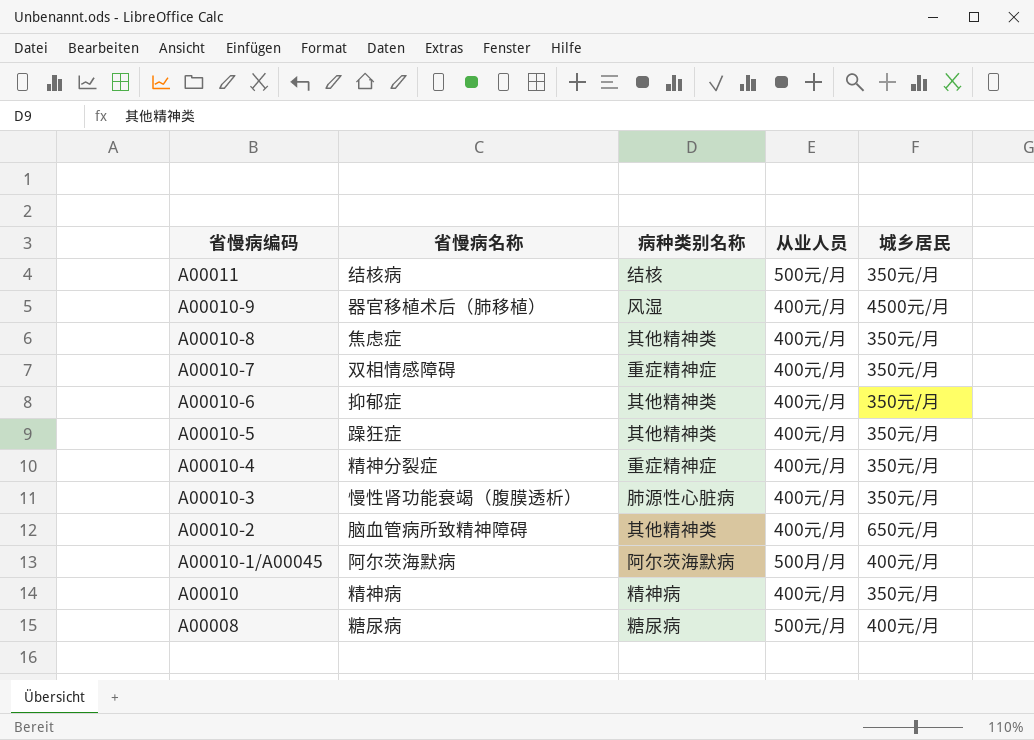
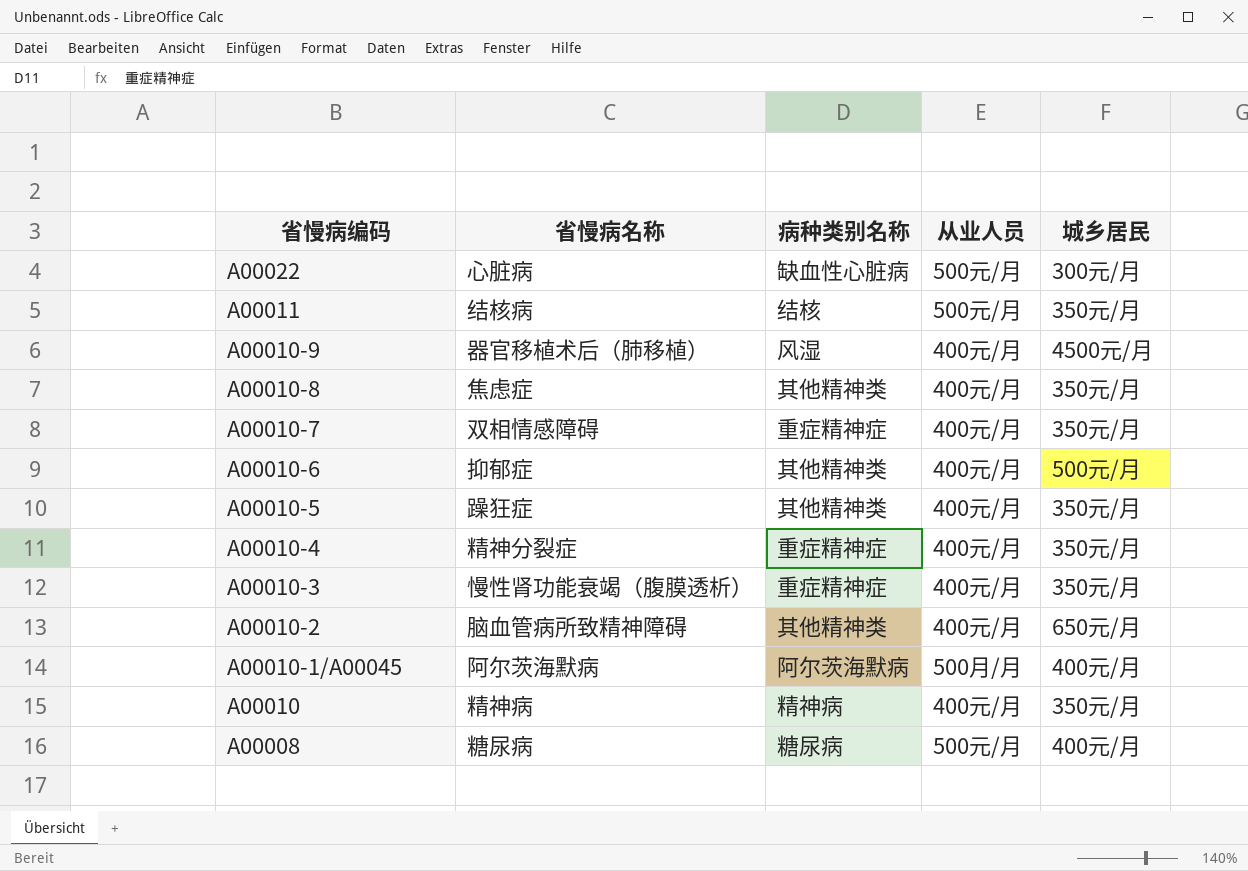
row A00022: none -> 心脏病 | 缺血性心脏病 | 500元/月 | 300元/月
A00010-6 | 城乡居民: 350元/月 -> 500元/月
A00010-3 | 病种类别名称: 肺源性心脏病 -> 重症精神症

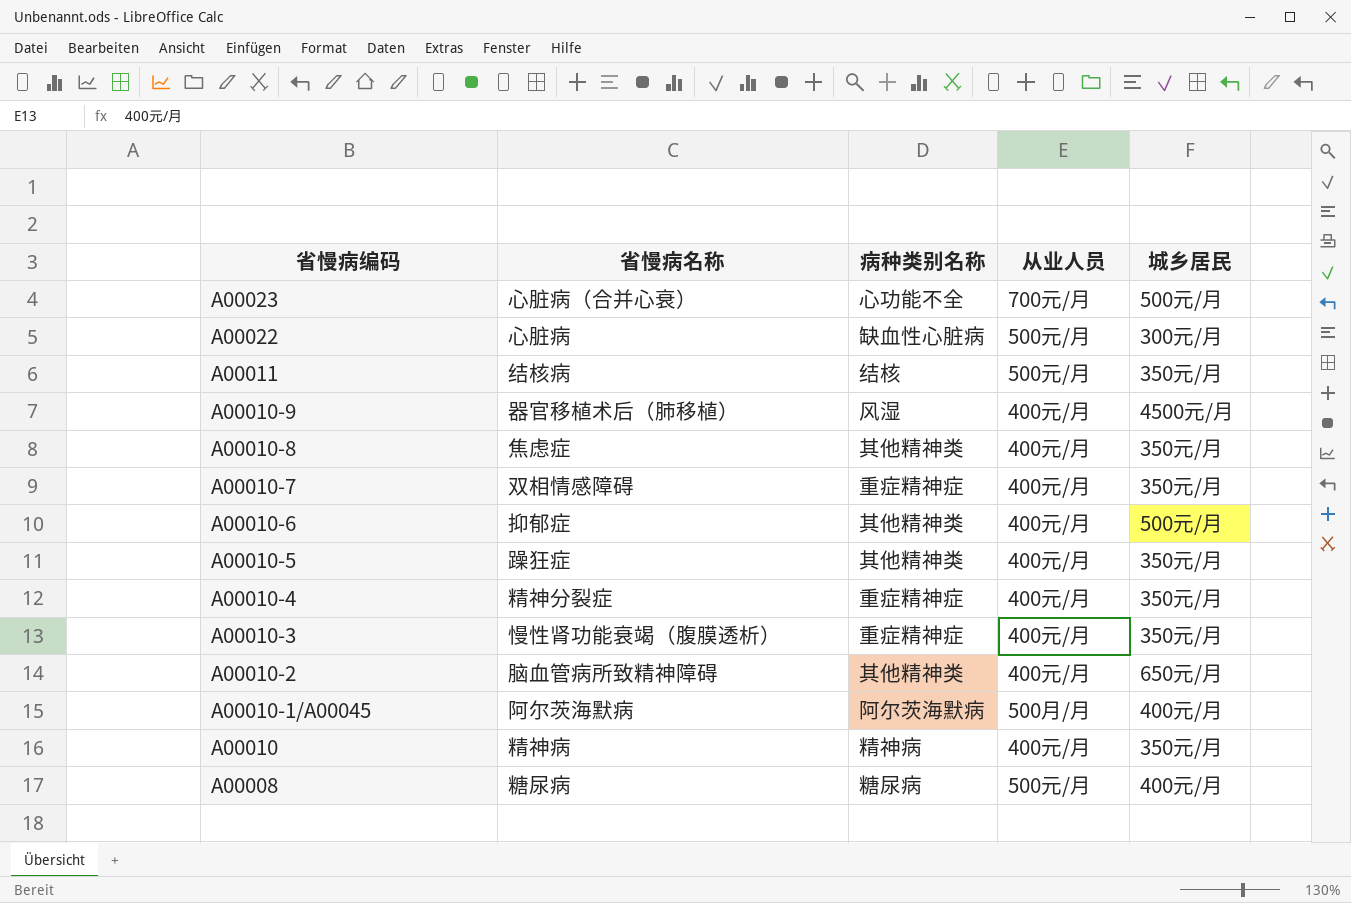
row A00023: none -> 心脏病（合并心衰） | 心功能不全 | 700元/月 | 500元/月

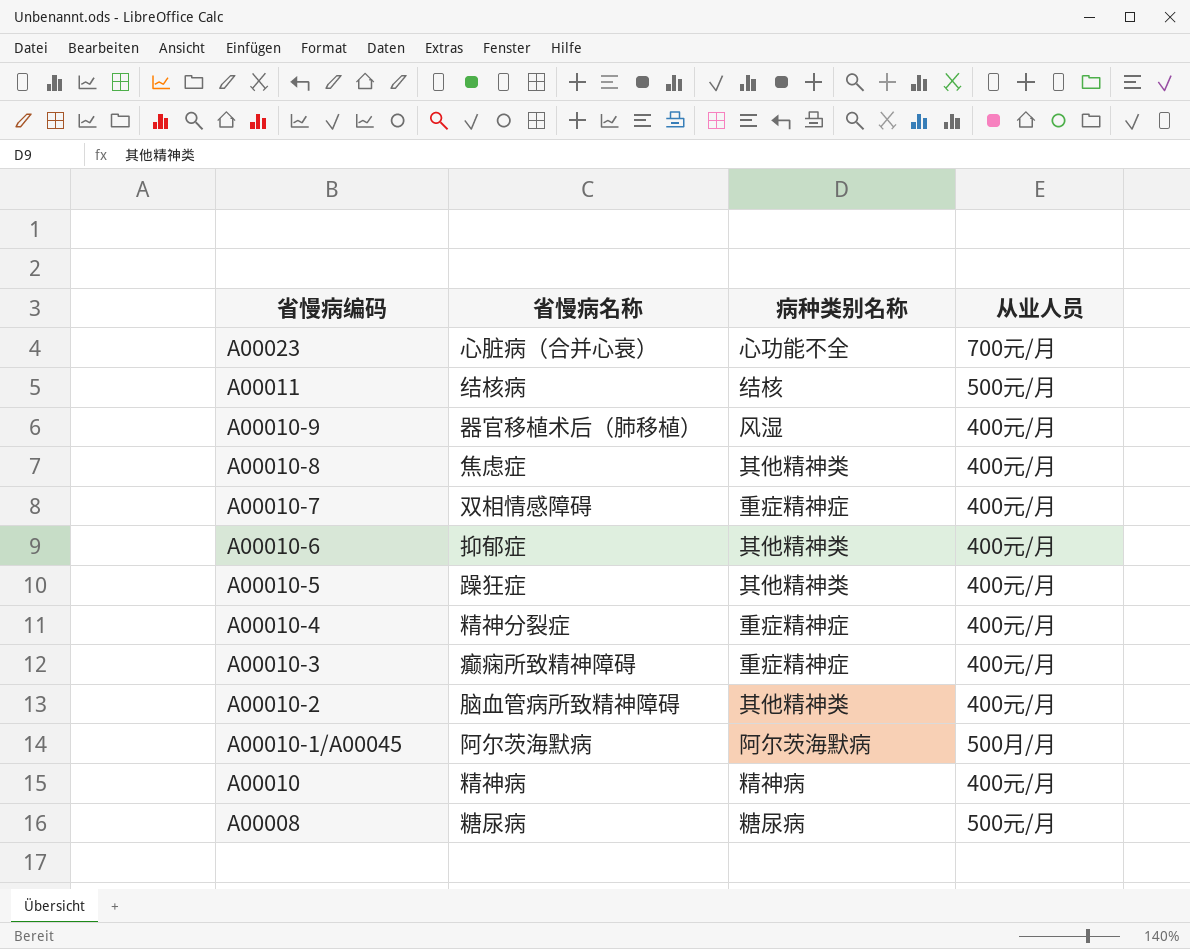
column 城乡居民 | position: 5 -> none
row A00022: 心脏病 | 缺血性心脏病 | 500元/月 | 300元/月 -> none
A00010-3 | 省慢病名称: 慢性肾功能衰竭（腹膜透析） -> 癫痫所致精神障碍

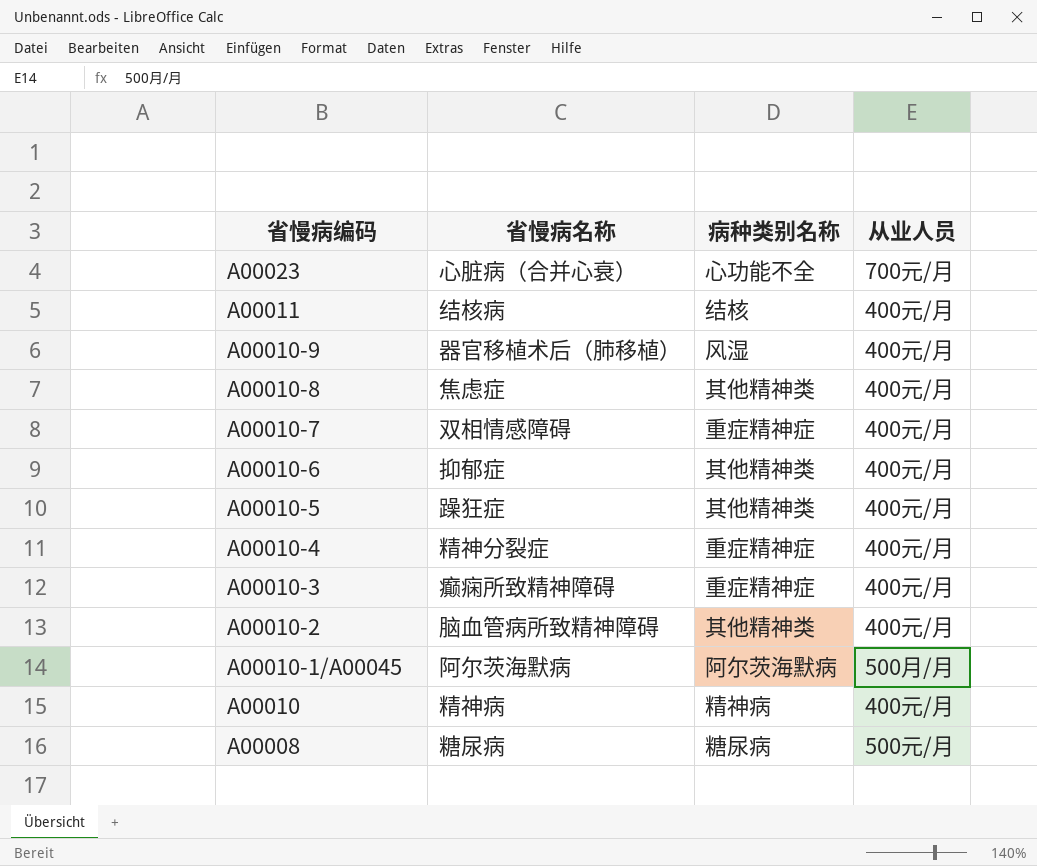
A00011 | 从业人员: 500元/月 -> 400元/月

